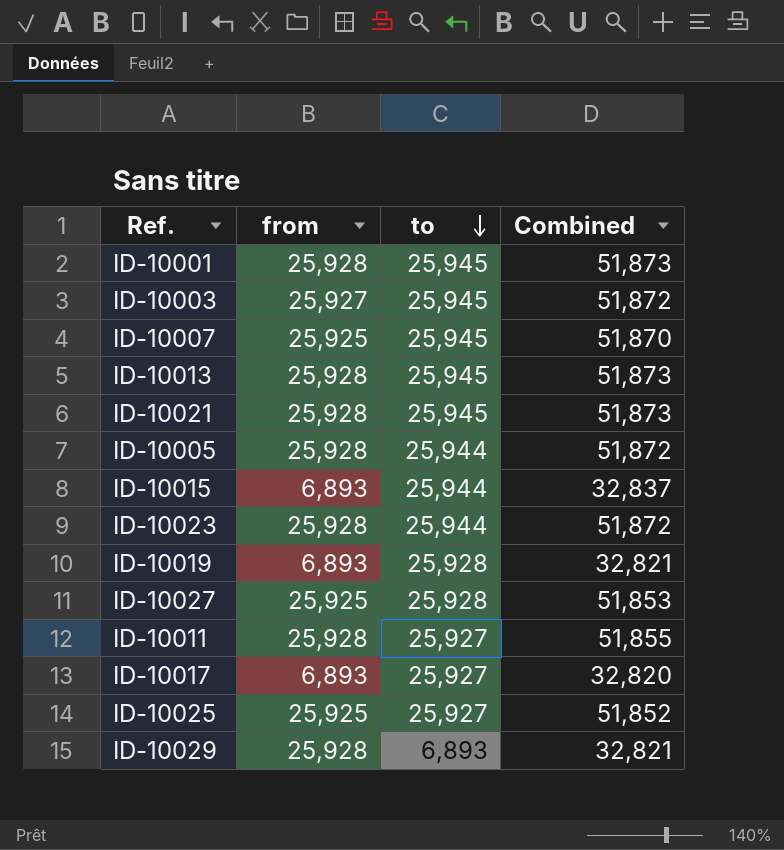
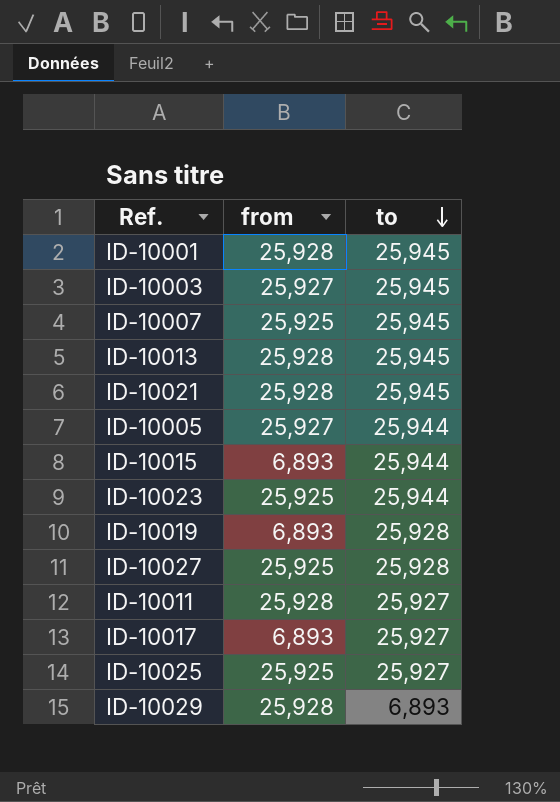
column Combined | formula: [from] + [to] -> none
ID-10005 | from: 25,928 -> 25,927
ID-10023 | from: 25,928 -> 25,925

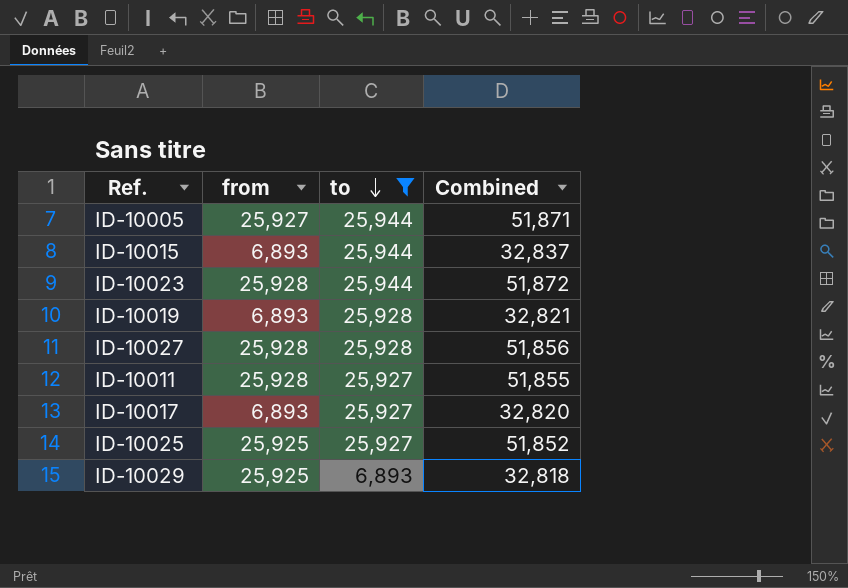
filter: none -> to != 25,945
column Combined | formula: none -> [from] + [to]
ID-10023 | from: 25,925 -> 25,928
ID-10027 | from: 25,925 -> 25,928
ID-10029 | from: 25,928 -> 25,925

